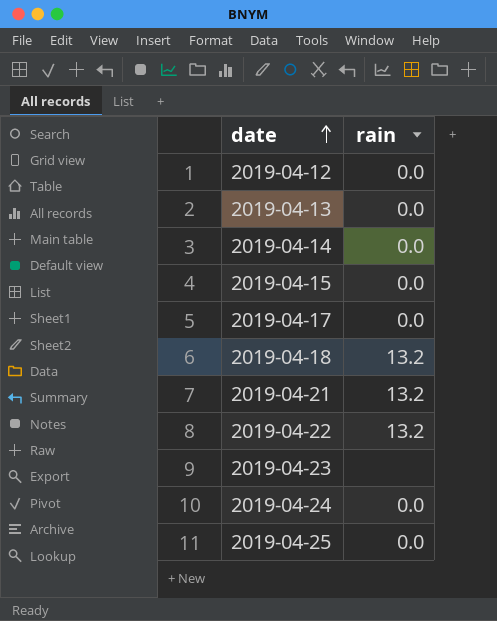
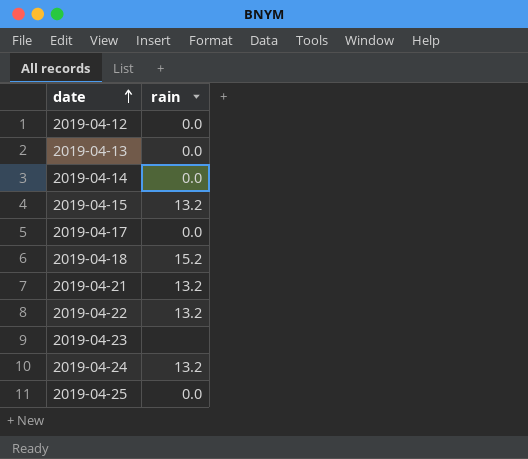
2019-04-15 | rain: 0.0 -> 13.2
2019-04-18 | rain: 13.2 -> 15.2
2019-04-24 | rain: 0.0 -> 13.2

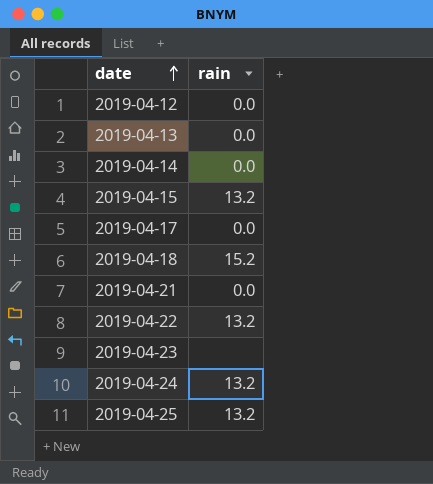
2019-04-21 | rain: 13.2 -> 0.0
2019-04-25 | rain: 0.0 -> 13.2

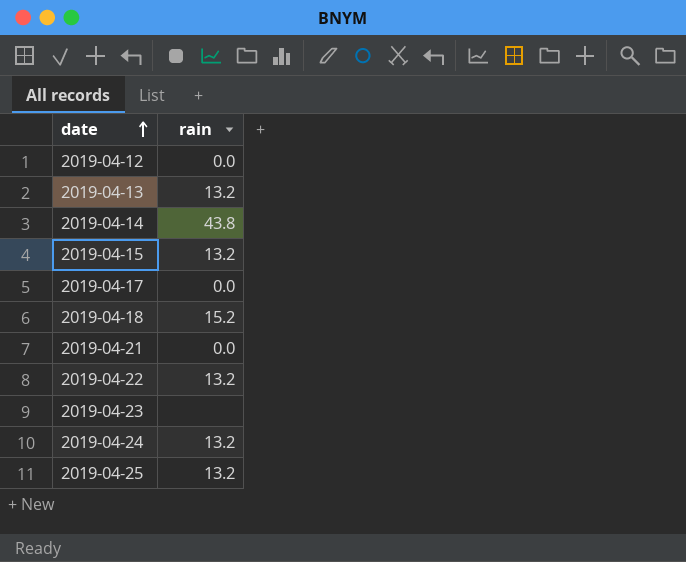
2019-04-13 | rain: 0.0 -> 13.2
2019-04-14 | rain: 0.0 -> 43.8

